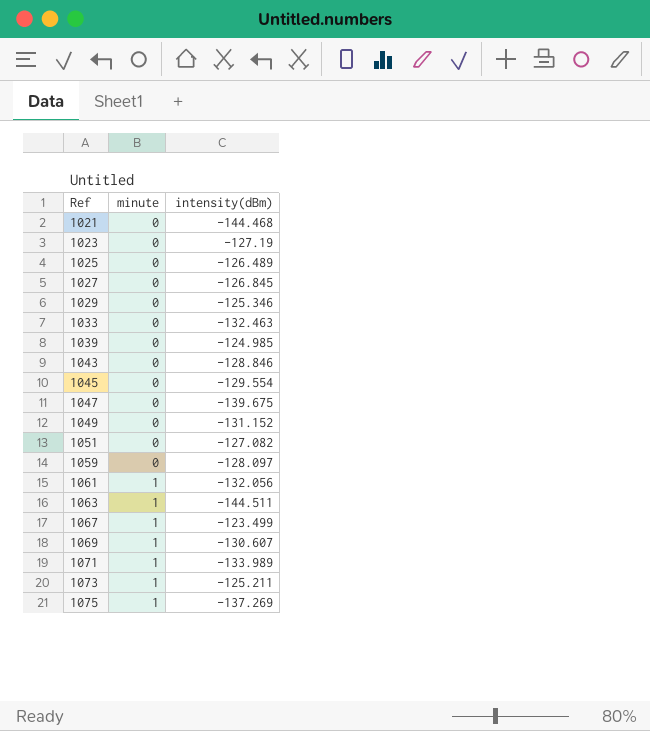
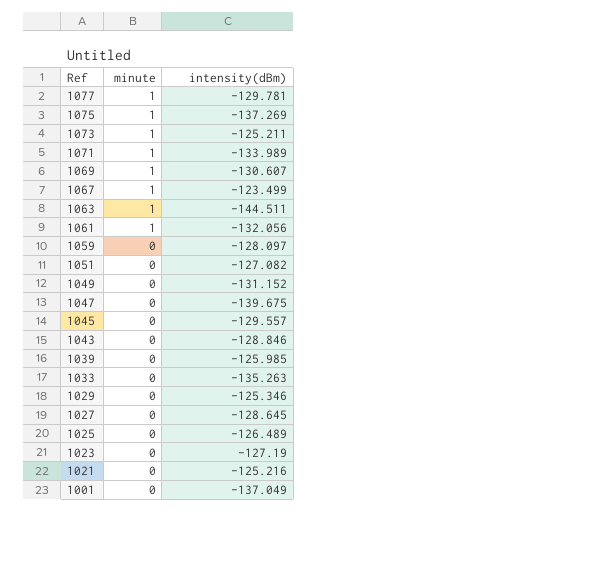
row order: Ref ascending -> Ref descending
row 1077: none -> 1 | -129.781
1045 | intensity(dBm): -129.554 -> -129.557
1039 | intensity(dBm): -124.985 -> -125.985
1033 | intensity(dBm): -132.463 -> -135.263
1027 | intensity(dBm): -126.845 -> -128.645
1021 | intensity(dBm): -144.468 -> -125.216
row 1001: none -> 0 | -137.049

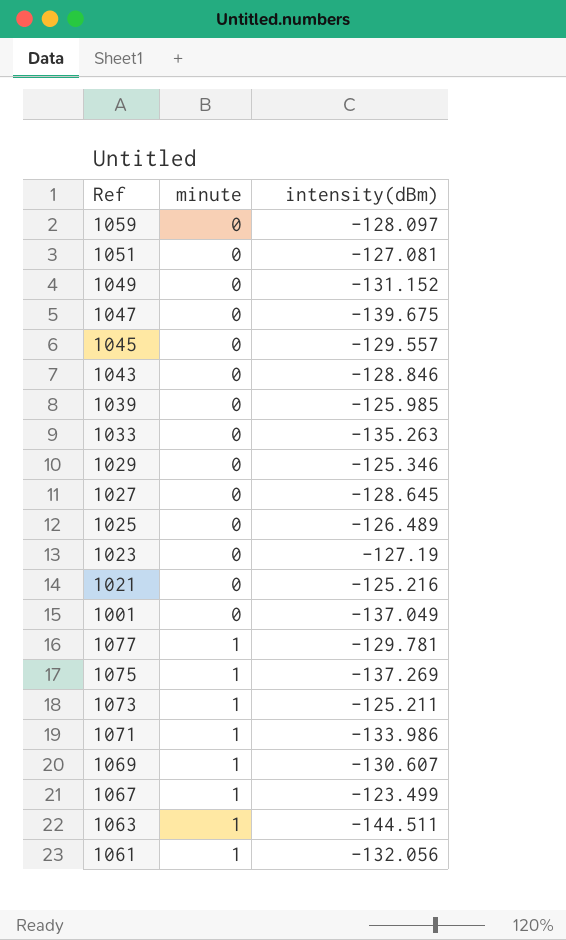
row order: Ref descending -> minute ascending
1051 | intensity(dBm): -127.082 -> -127.081
1071 | intensity(dBm): -133.989 -> -133.986

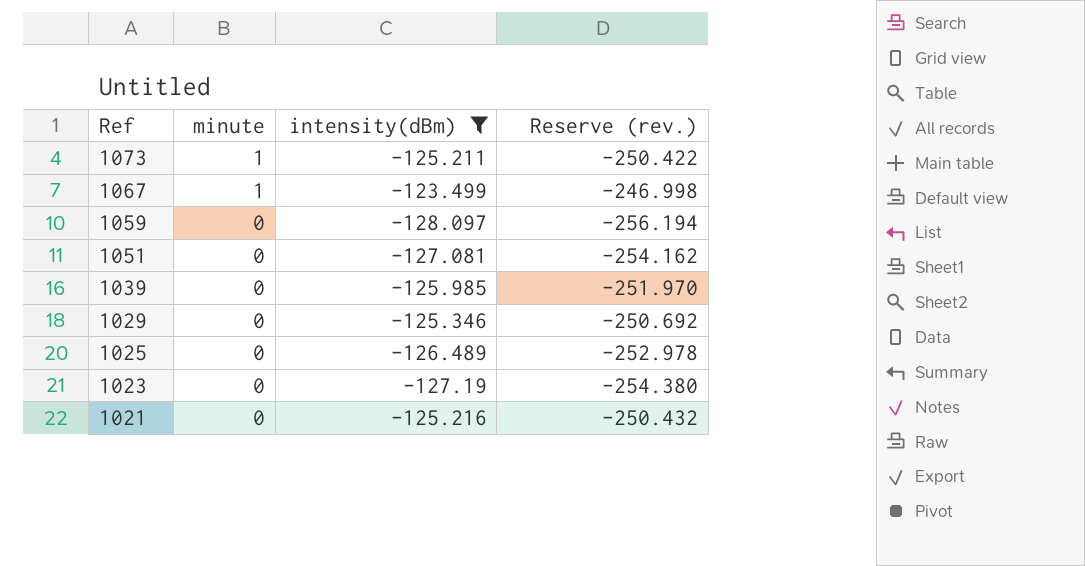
filter: none -> intensity(dBm) >= -128.097
row order: minute ascending -> Ref descending
column Reserve (rev.) | formula: none -> [intensity(dBm)] * 2

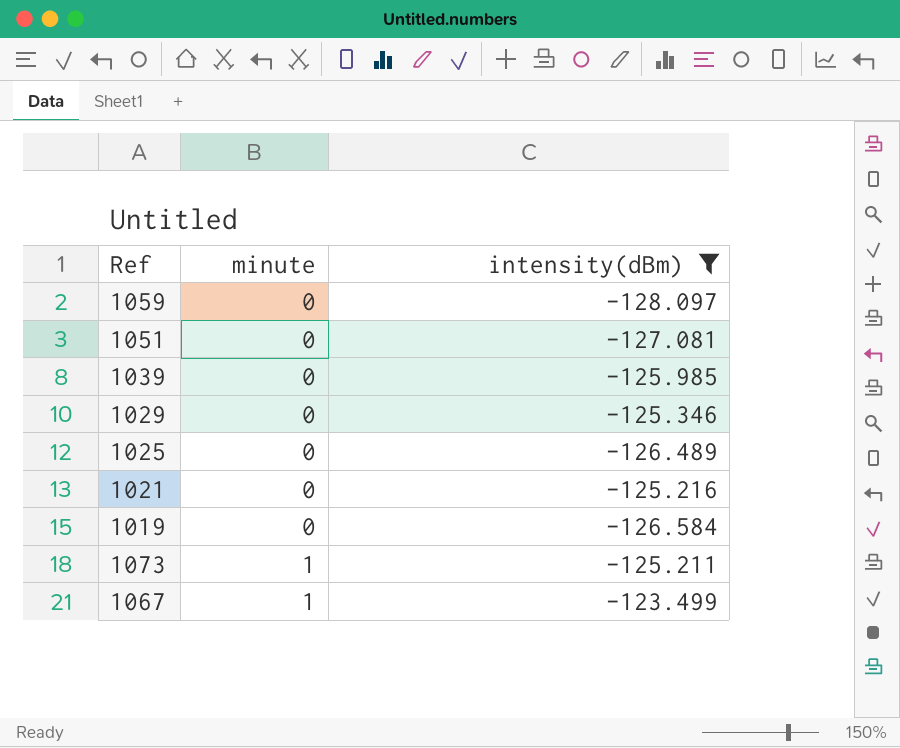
row order: Ref descending -> minute ascending
column Reserve (rev.) | formula: [intensity(dBm)] * 2 -> none
row 1023: 0 | -127.19 | -254.380 -> none
row 1019: none -> 0 | -126.584

